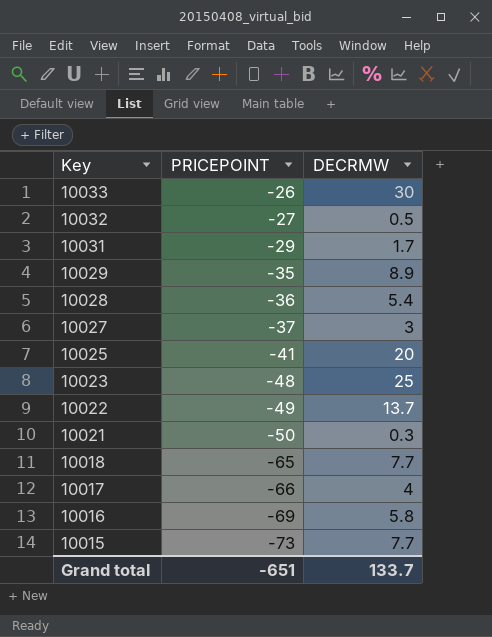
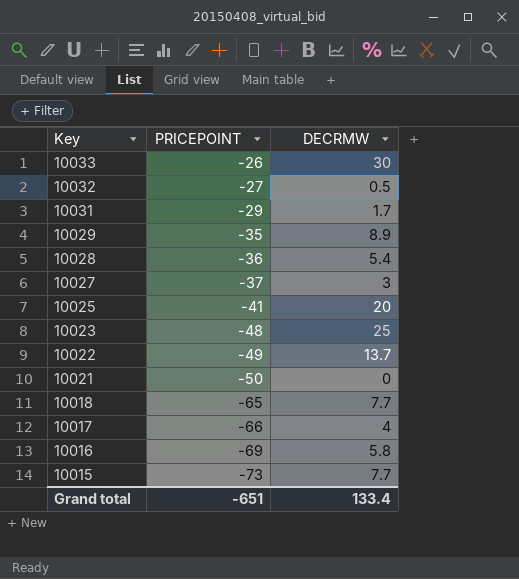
10021 | DECRMW: 0.3 -> 0
Grand total | DECRMW: 133.7 -> 133.4

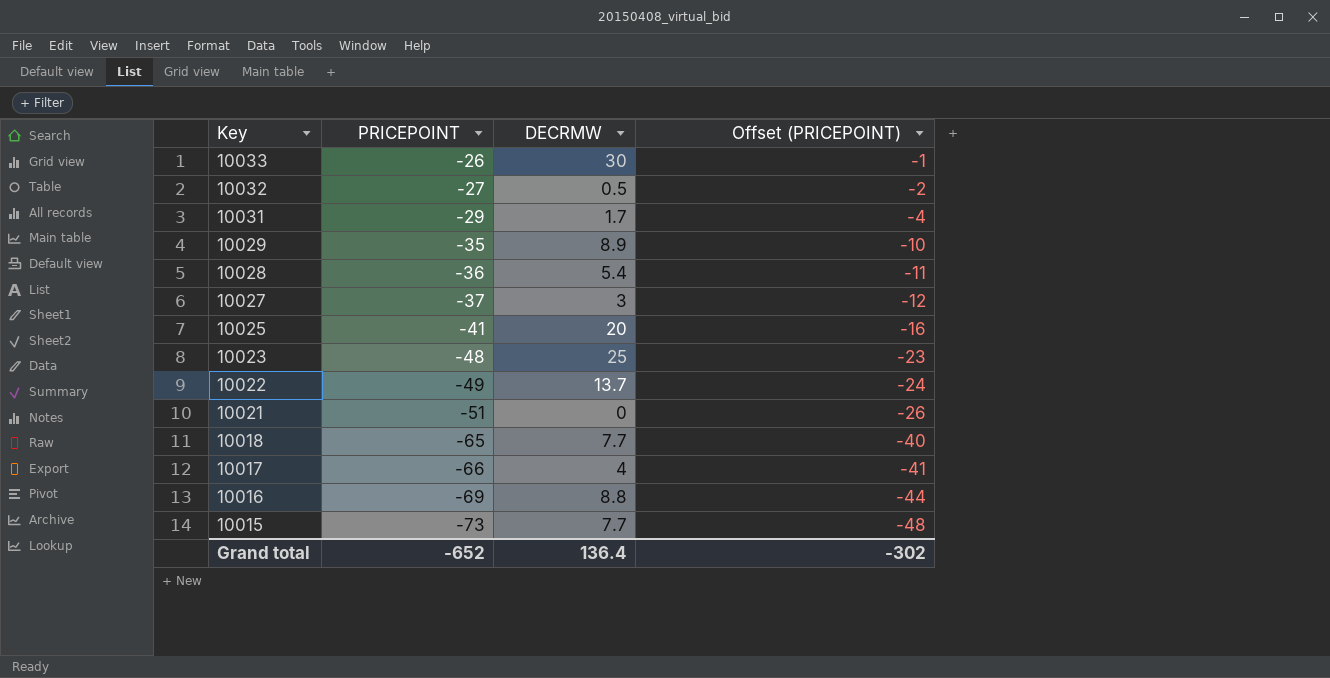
column Offset (PRICEPOINT) | formula: none -> [PRICEPOINT] + 25
10021 | PRICEPOINT: -50 -> -51
10016 | DECRMW: 5.8 -> 8.8
Grand total | PRICEPOINT: -651 -> -652
Grand total | DECRMW: 133.4 -> 136.4

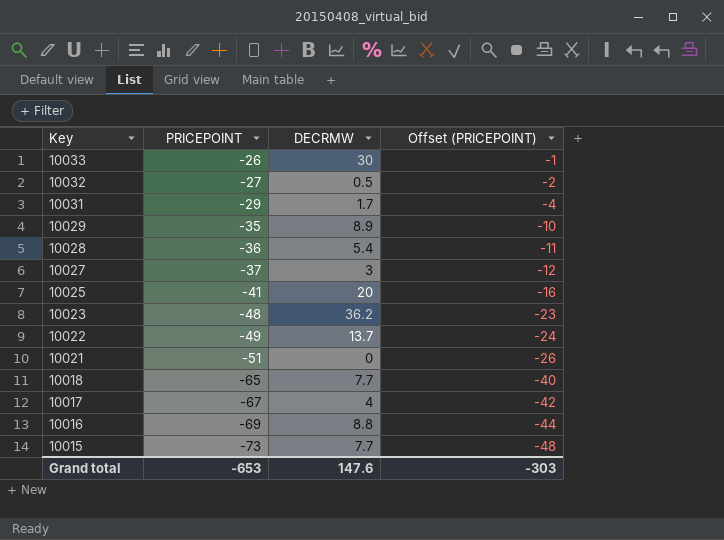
10023 | DECRMW: 25 -> 36.2
10017 | PRICEPOINT: -66 -> -67
10017 | Offset (PRICEPOINT): -41 -> -42
Grand total | PRICEPOINT: -652 -> -653
Grand total | DECRMW: 136.4 -> 147.6
Grand total | Offset (PRICEPOINT): -302 -> -303

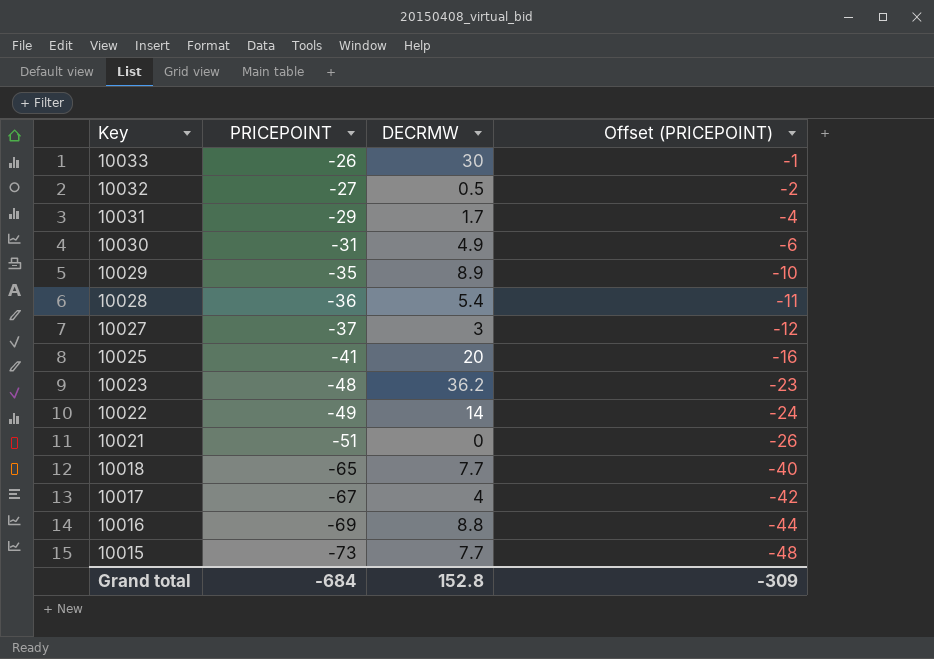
row 10030: none -> -31 | 4.9 | -6
10022 | DECRMW: 13.7 -> 14
Grand total | PRICEPOINT: -653 -> -684
Grand total | DECRMW: 147.6 -> 152.8
Grand total | Offset (PRICEPOINT): -303 -> -309

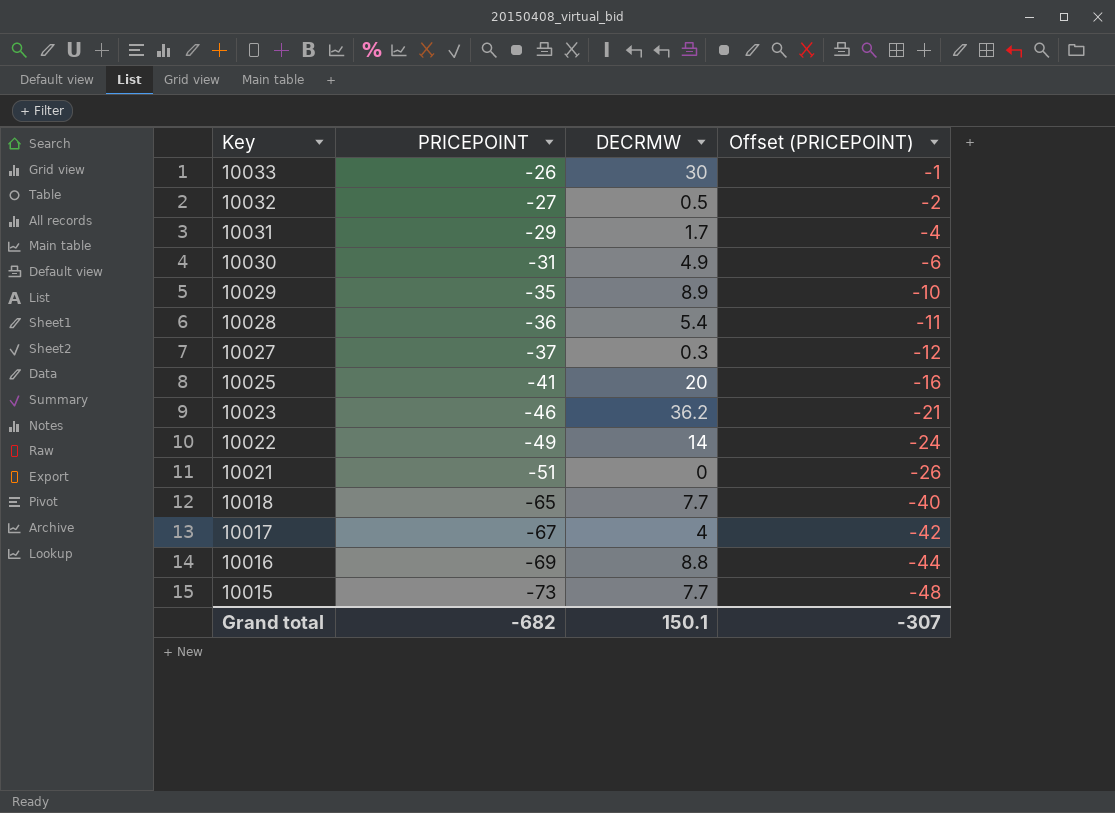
10027 | DECRMW: 3 -> 0.3
10023 | PRICEPOINT: -48 -> -46
10023 | Offset (PRICEPOINT): -23 -> -21
Grand total | PRICEPOINT: -684 -> -682
Grand total | DECRMW: 152.8 -> 150.1
Grand total | Offset (PRICEPOINT): -309 -> -307

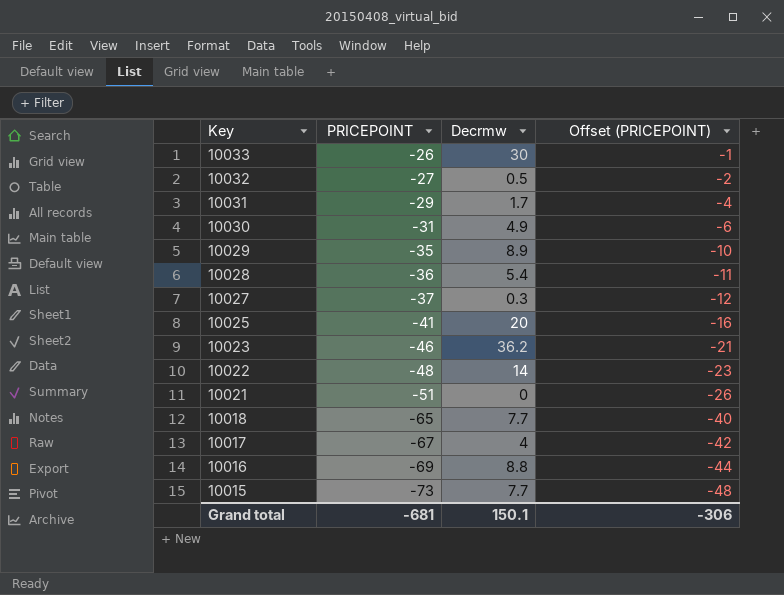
column name: DECRMW -> Decrmw
10022 | PRICEPOINT: -49 -> -48
10022 | Offset (PRICEPOINT): -24 -> -23
Grand total | PRICEPOINT: -682 -> -681
Grand total | Offset (PRICEPOINT): -307 -> -306

